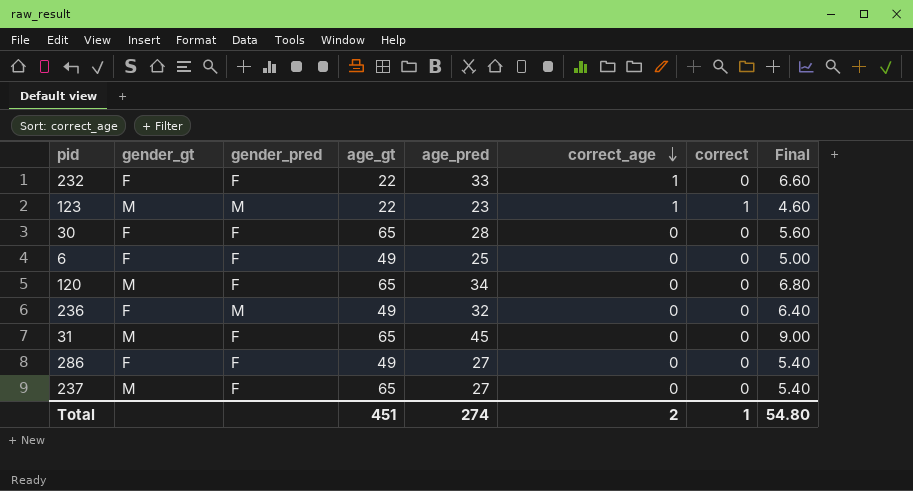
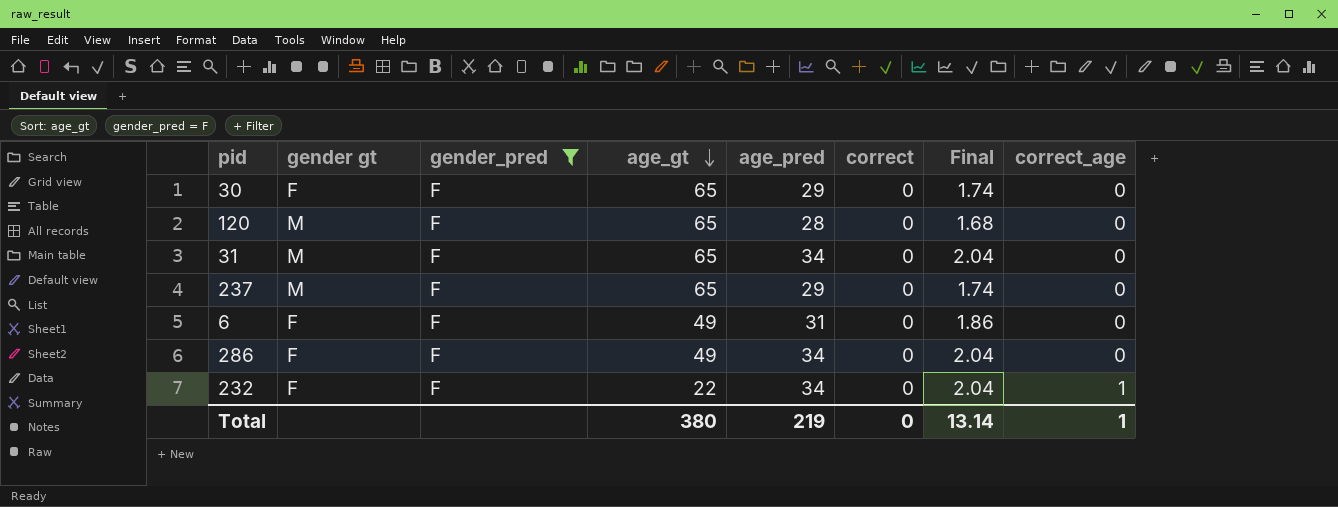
filter: none -> gender_pred = F
row order: correct_age descending -> age_gt descending
column name: gender_gt -> gender gt
column Final | formula: [age_pred] * 0.2 -> [age_pred] * 0.06
column correct_age | position: 6 -> 8
30 | age_pred: 28 -> 29
120 | age_pred: 34 -> 28
31 | age_pred: 45 -> 34
237 | age_pred: 27 -> 29
6 | age_pred: 25 -> 31
286 | age_pred: 27 -> 34
232 | age_pred: 33 -> 34
Total | age_gt: 451 -> 380
Total | age_pred: 274 -> 219
Total | correct: 1 -> 0
Total | Final: 54.80 -> 13.14
Total | correct_age: 2 -> 1

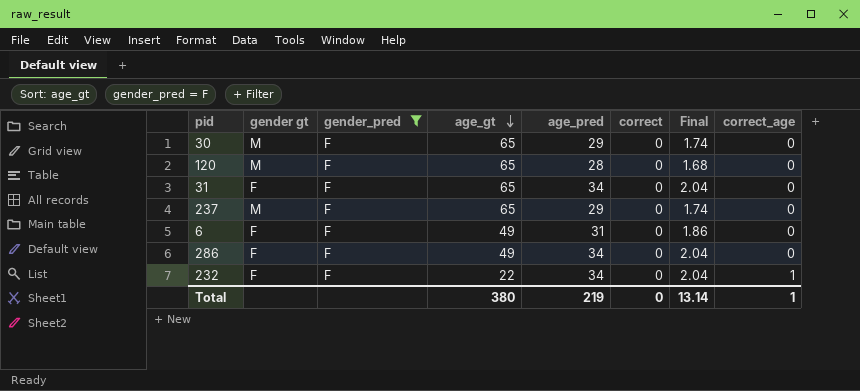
30 | gender gt: F -> M
31 | gender gt: M -> F

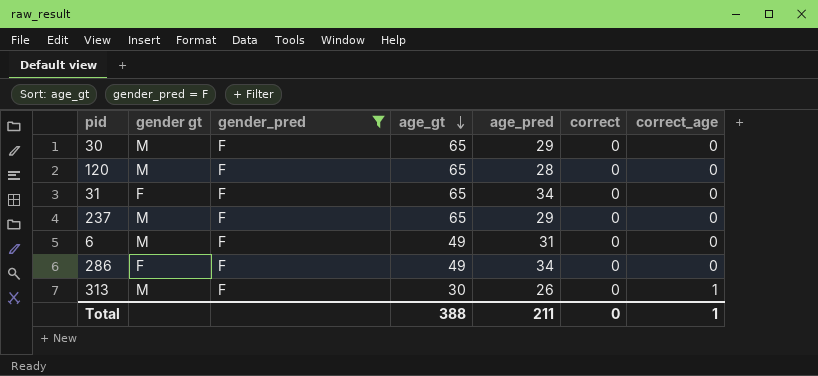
column Final | formula: [age_pred] * 0.06 -> none
row 232: F | F | 22 | 34 | 0 | 2.04 | 1 -> none
6 | gender gt: F -> M
row 313: none -> M | F | 30 | 26 | 0 | 1
Total | age_gt: 380 -> 388
Total | age_pred: 219 -> 211

